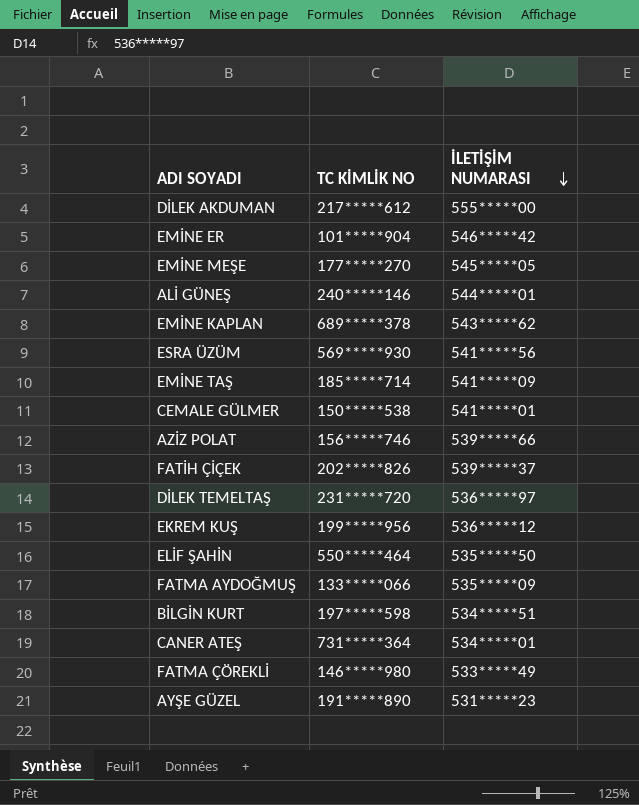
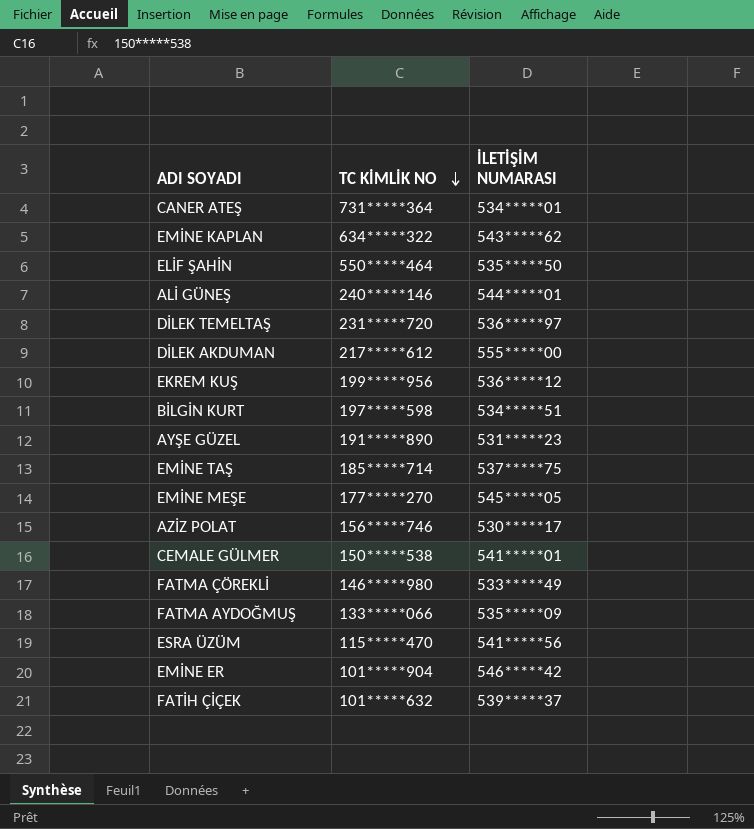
row order: İLETİŞİM NUMARASI descending -> TC KİMLİK NO descending
EMİNE KAPLAN | TC KİMLİK NO: 689*****378 -> 634*****322
EMİNE TAŞ | İLETİŞİM NUMARASI: 541*****09 -> 537*****75
AZİZ POLAT | İLETİŞİM NUMARASI: 539*****66 -> 530*****17
ESRA ÜZÜM | TC KİMLİK NO: 569*****930 -> 115*****470
FATİH ÇİÇEK | TC KİMLİK NO: 202*****826 -> 101*****632

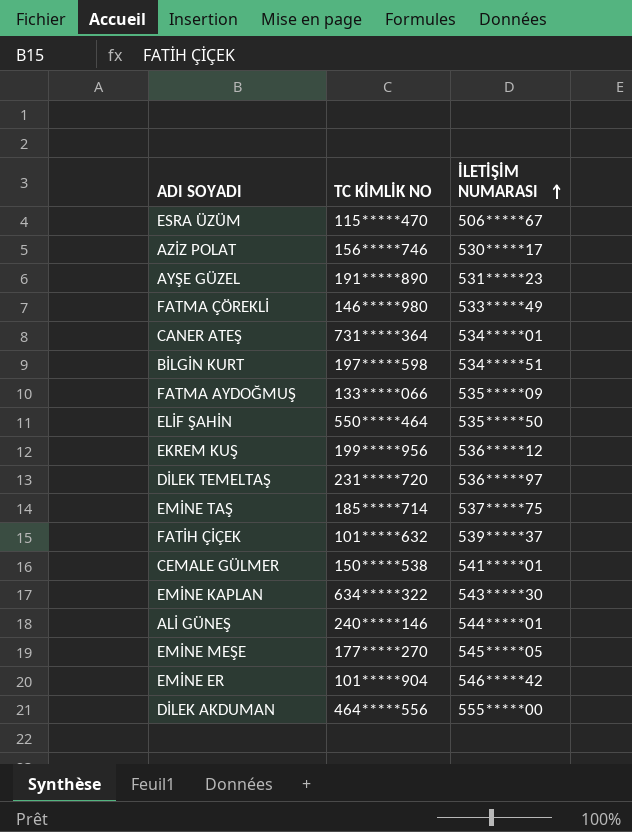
row order: TC KİMLİK NO descending -> İLETİŞİM NUMARASI ascending
ESRA ÜZÜM | İLETİŞİM NUMARASI: 541*****56 -> 506*****67
EMİNE KAPLAN | İLETİŞİM NUMARASI: 543*****62 -> 543*****30
DİLEK AKDUMAN | TC KİMLİK NO: 217*****612 -> 464*****556

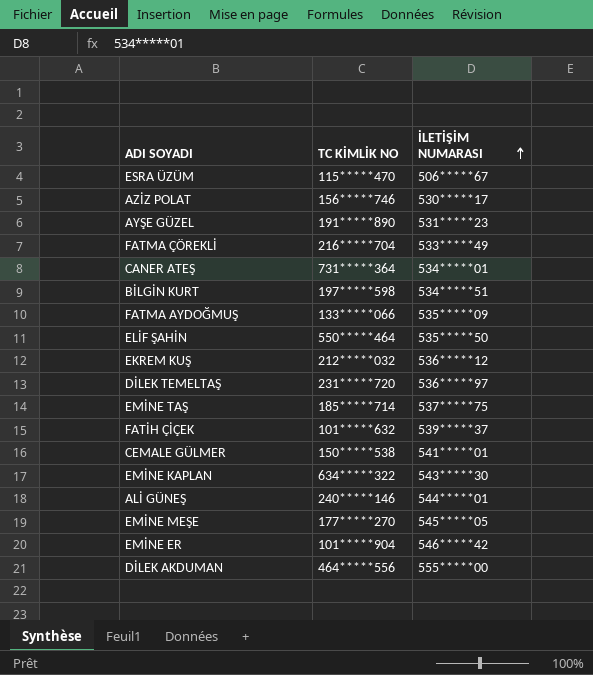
FATMA ÇÖREKLİ | TC KİMLİK NO: 146*****980 -> 216*****704
EKREM KUŞ | TC KİMLİK NO: 199*****956 -> 212*****032

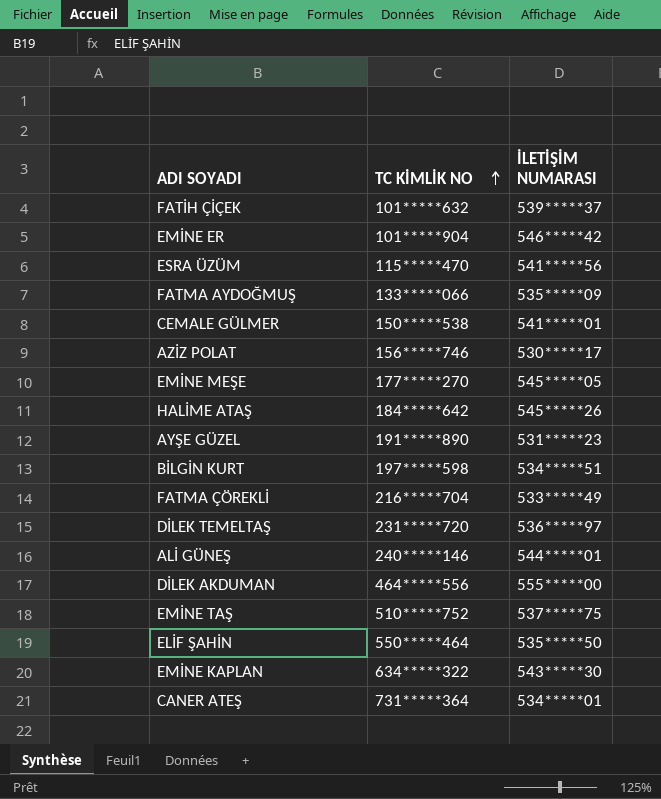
row order: İLETİŞİM NUMARASI ascending -> TC KİMLİK NO ascending
row EKREM KUŞ: 212*****032 | 536*****12 -> none
ESRA ÜZÜM | İLETİŞİM NUMARASI: 506*****67 -> 541*****56
row HALİME ATAŞ: none -> 184*****642 | 545*****26
EMİNE TAŞ | TC KİMLİK NO: 185*****714 -> 510*****752

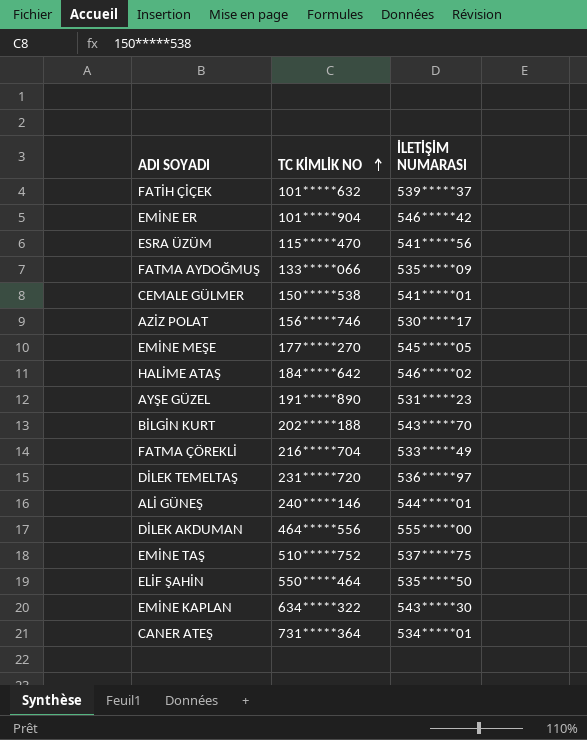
HALİME ATAŞ | İLETİŞİM NUMARASI: 545*****26 -> 546*****02
BİLGİN KURT | TC KİMLİK NO: 197*****598 -> 202*****188
BİLGİN KURT | İLETİŞİM NUMARASI: 534*****51 -> 543*****70

